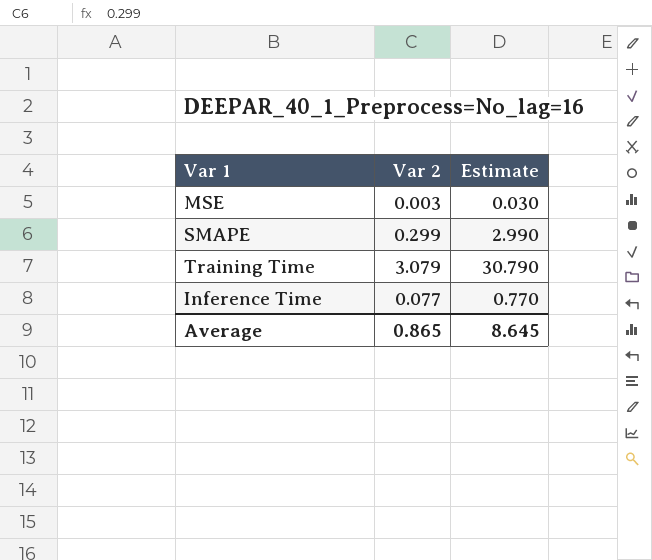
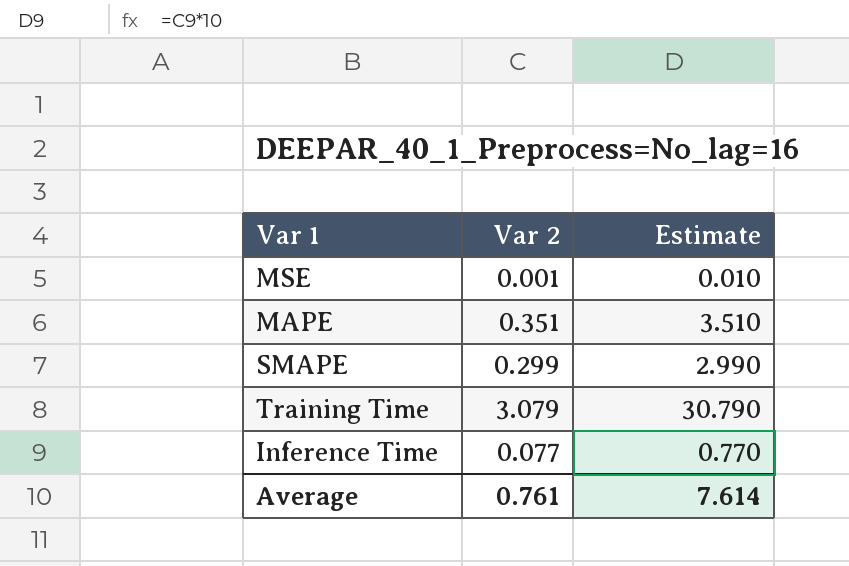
MSE | Var 2: 0.003 -> 0.001
MSE | Estimate: 0.030 -> 0.010
row MAPE: none -> 0.351 | 3.510
Average | Var 2: 0.865 -> 0.761
Average | Estimate: 8.645 -> 7.614

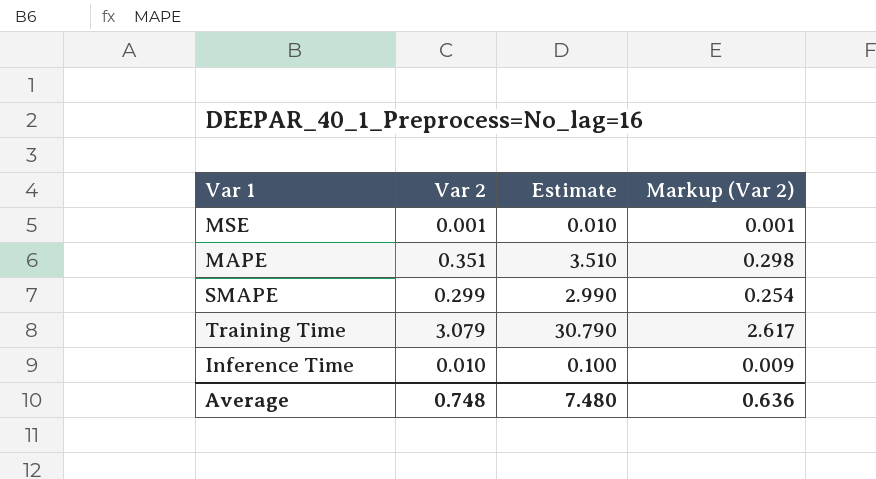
column Markup (Var 2) | formula: none -> [Var 2] * 0.85
Inference Time | Var 2: 0.077 -> 0.010
Inference Time | Estimate: 0.770 -> 0.100
Average | Var 2: 0.761 -> 0.748
Average | Estimate: 7.614 -> 7.480

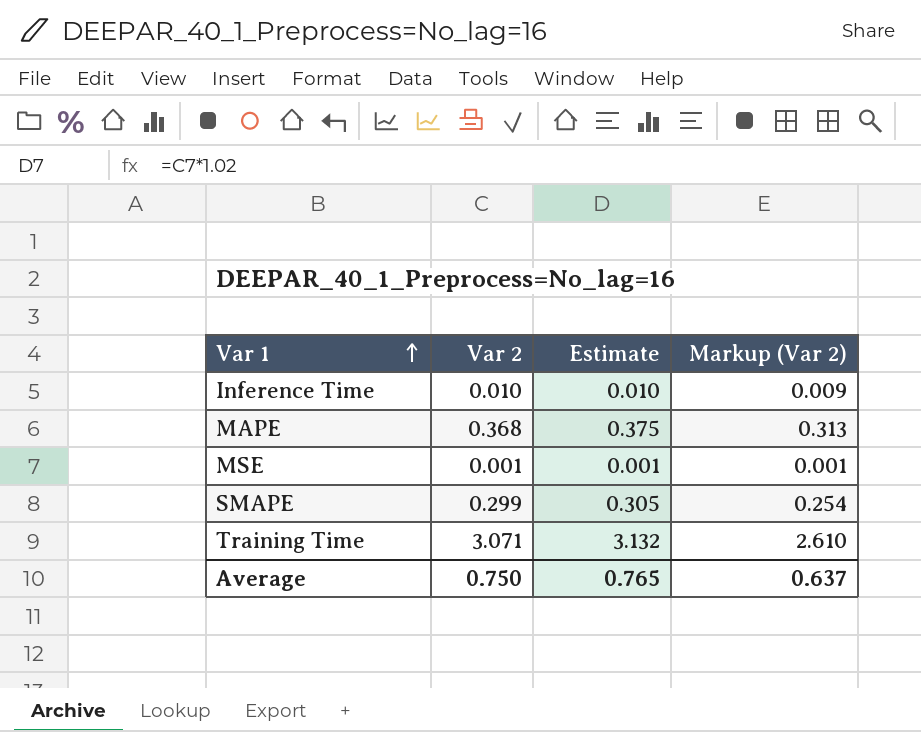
row order: none -> Var 1 ascending
column Estimate | formula: [Var 2] * 10 -> [Var 2] * 1.02
MAPE | Var 2: 0.351 -> 0.368
MAPE | Markup (Var 2): 0.298 -> 0.313
Training Time | Var 2: 3.079 -> 3.071
Training Time | Markup (Var 2): 2.617 -> 2.610
Average | Var 2: 0.748 -> 0.750
Average | Estimate: 7.480 -> 0.765
Average | Markup (Var 2): 0.636 -> 0.637

